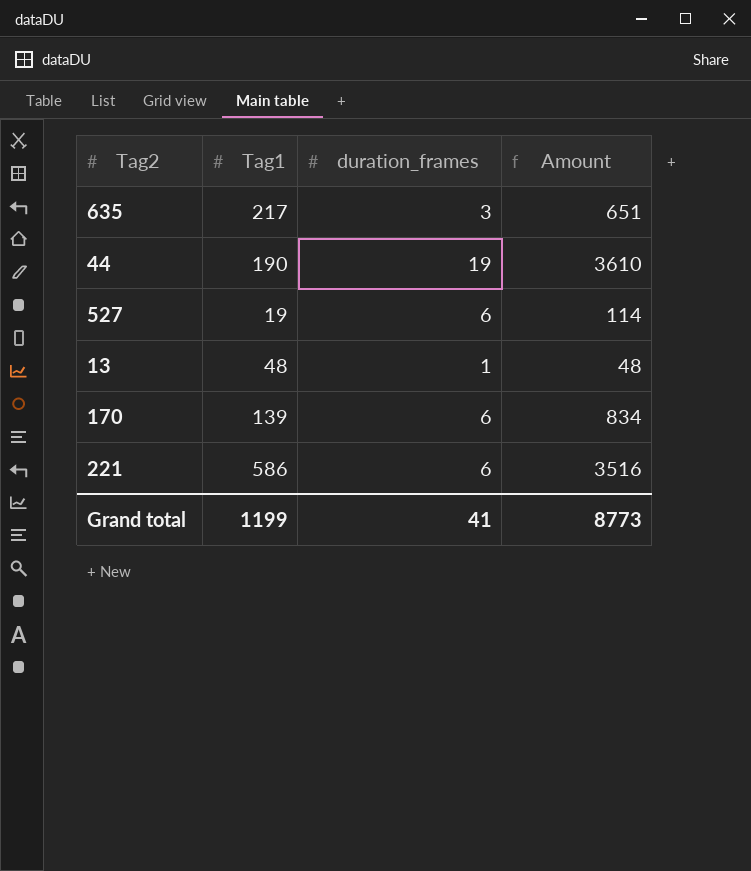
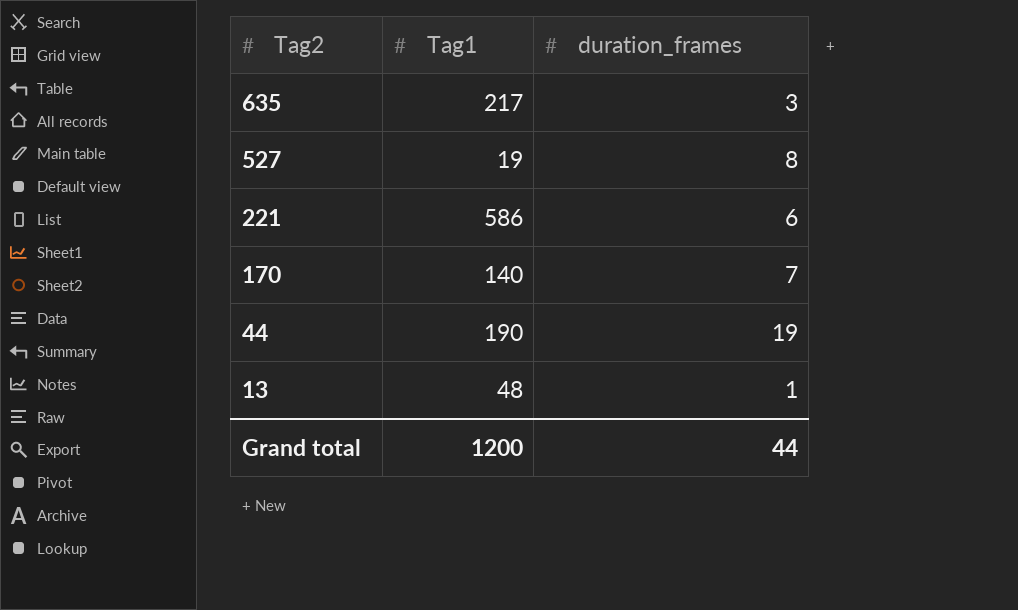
row order: none -> Tag2 descending
column Amount | formula: [Tag1] * [duration_frames] -> none
527 | duration_frames: 6 -> 8
170 | Tag1: 139 -> 140
170 | duration_frames: 6 -> 7
Grand total | Tag1: 1199 -> 1200
Grand total | duration_frames: 41 -> 44

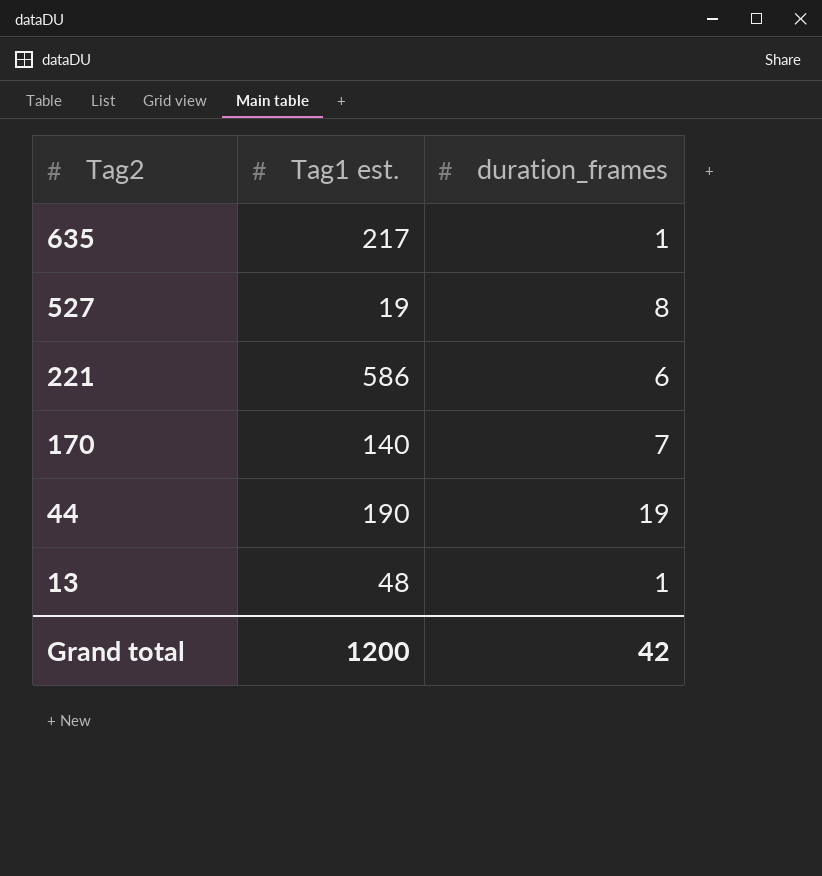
column name: Tag1 -> Tag1 est.
635 | duration_frames: 3 -> 1
Grand total | duration_frames: 44 -> 42

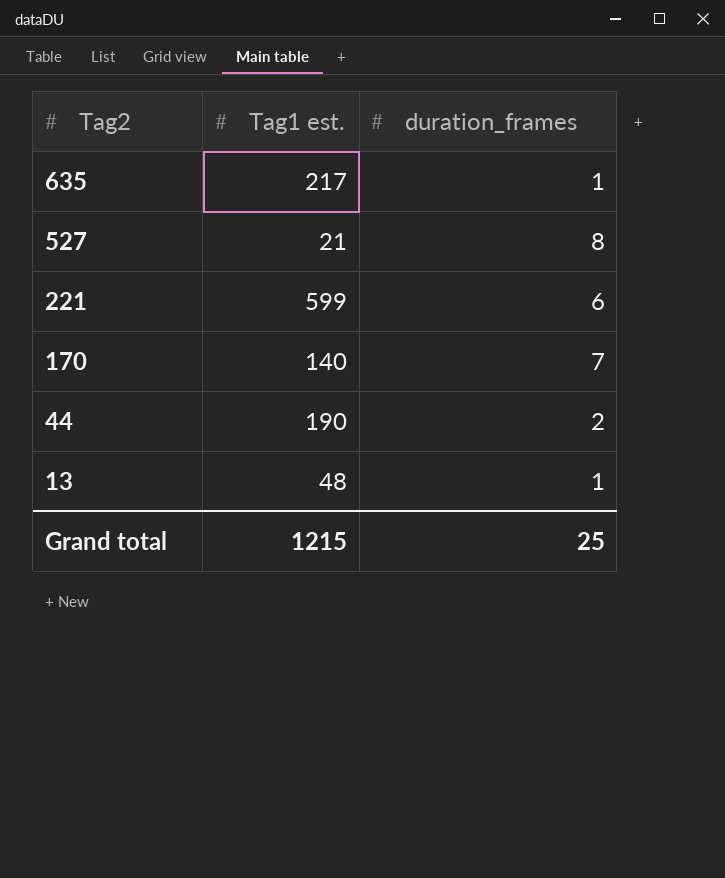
527 | Tag1 est.: 19 -> 21
221 | Tag1 est.: 586 -> 599
44 | duration_frames: 19 -> 2
Grand total | Tag1 est.: 1200 -> 1215
Grand total | duration_frames: 42 -> 25

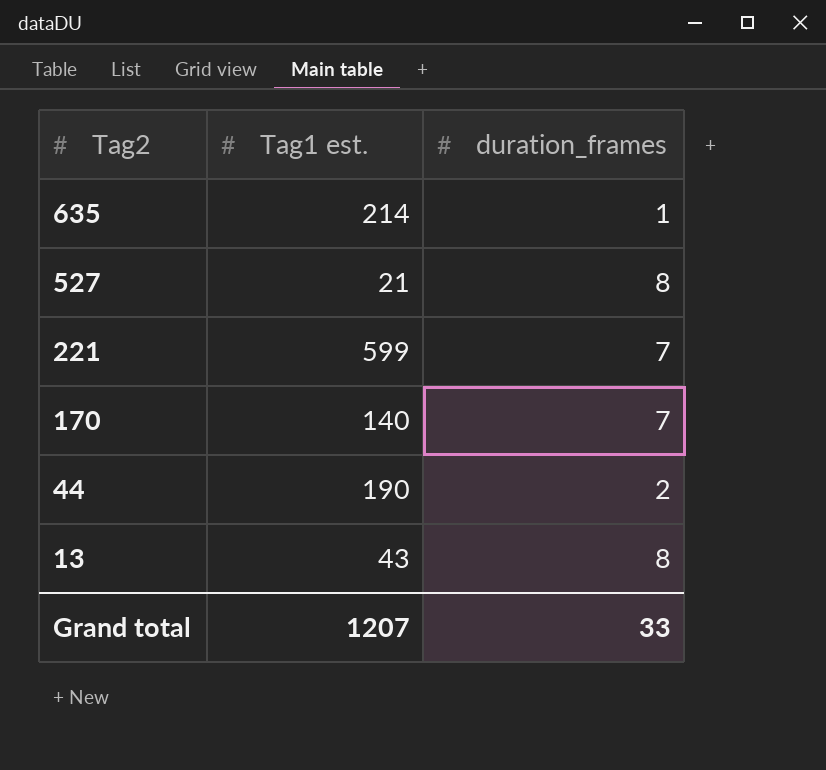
635 | Tag1 est.: 217 -> 214
221 | duration_frames: 6 -> 7
13 | Tag1 est.: 48 -> 43
13 | duration_frames: 1 -> 8
Grand total | Tag1 est.: 1215 -> 1207
Grand total | duration_frames: 25 -> 33

